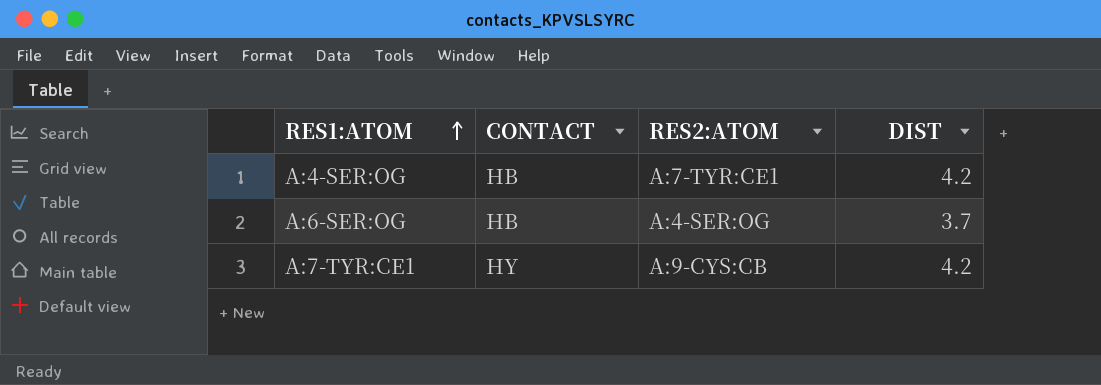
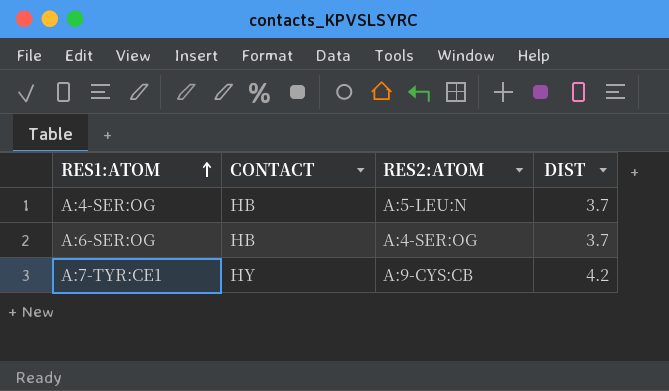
A:4-SER:OG | RES2:ATOM: A:7-TYR:CE1 -> A:5-LEU:N
A:4-SER:OG | DIST: 4.2 -> 3.7

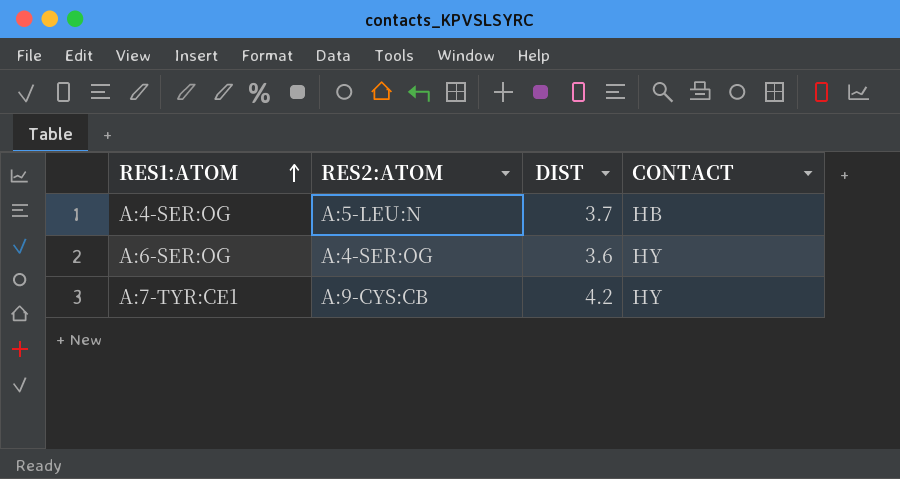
column CONTACT | position: 2 -> 4
A:6-SER:OG | DIST: 3.7 -> 3.6
A:6-SER:OG | CONTACT: HB -> HY

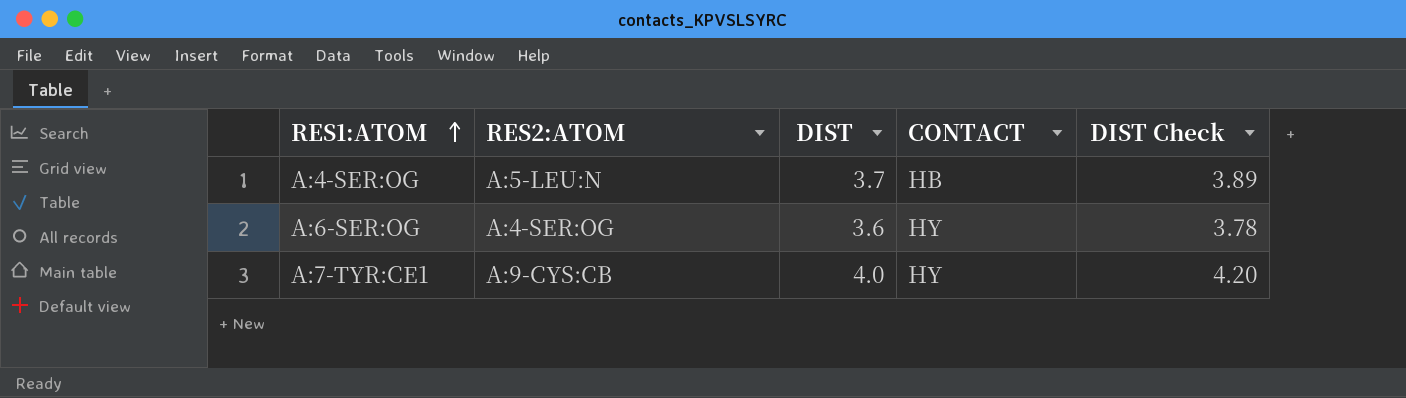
column DIST Check | formula: none -> [DIST] * 1.05
A:7-TYR:CE1 | DIST: 4.2 -> 4.0

